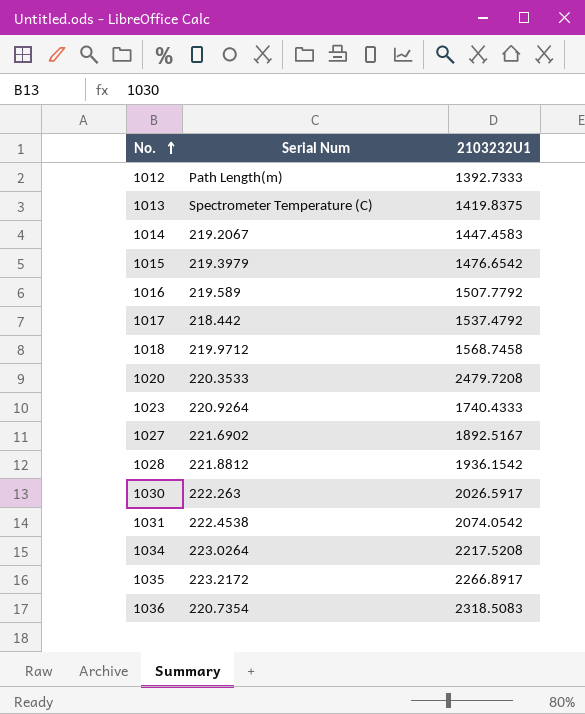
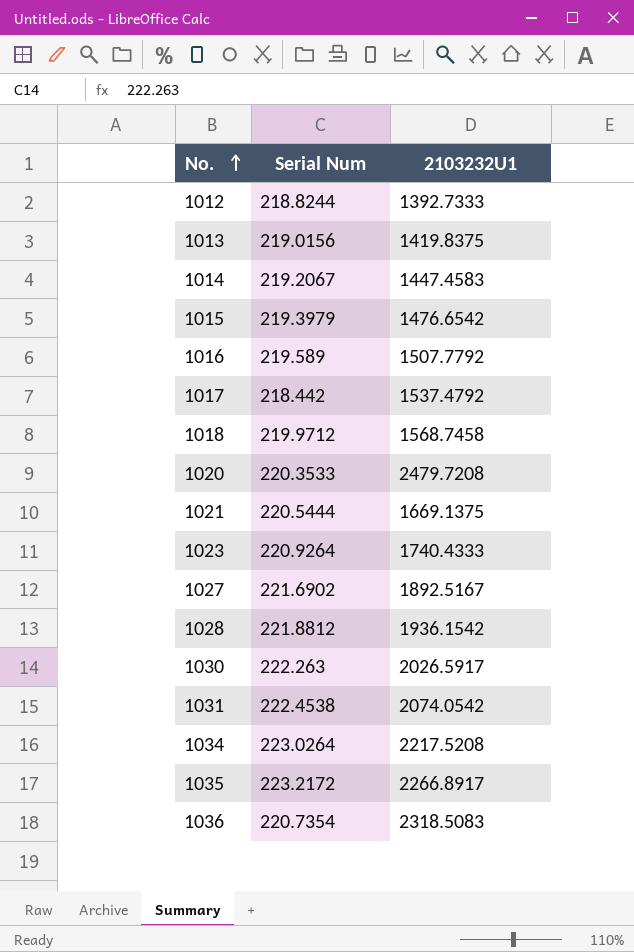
1012 | Serial Num: Path Length(m) -> 218.8244
1013 | Serial Num: Spectrometer Temperature (C) -> 219.0156
row 1021: none -> 220.5444 | 1669.1375

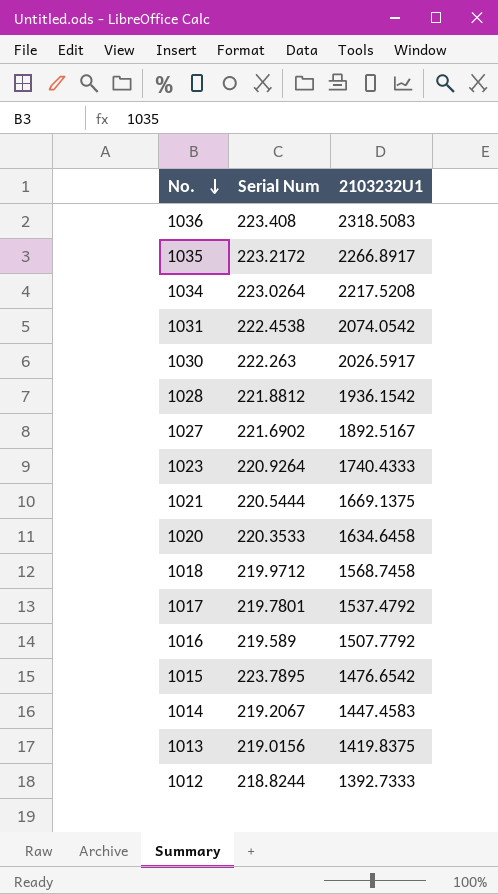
row order: No. ascending -> No. descending
1036 | Serial Num: 220.7354 -> 223.408
1020 | 2103232U1: 2479.7208 -> 1634.6458
1017 | Serial Num: 218.442 -> 219.7801
1015 | Serial Num: 219.3979 -> 223.7895

